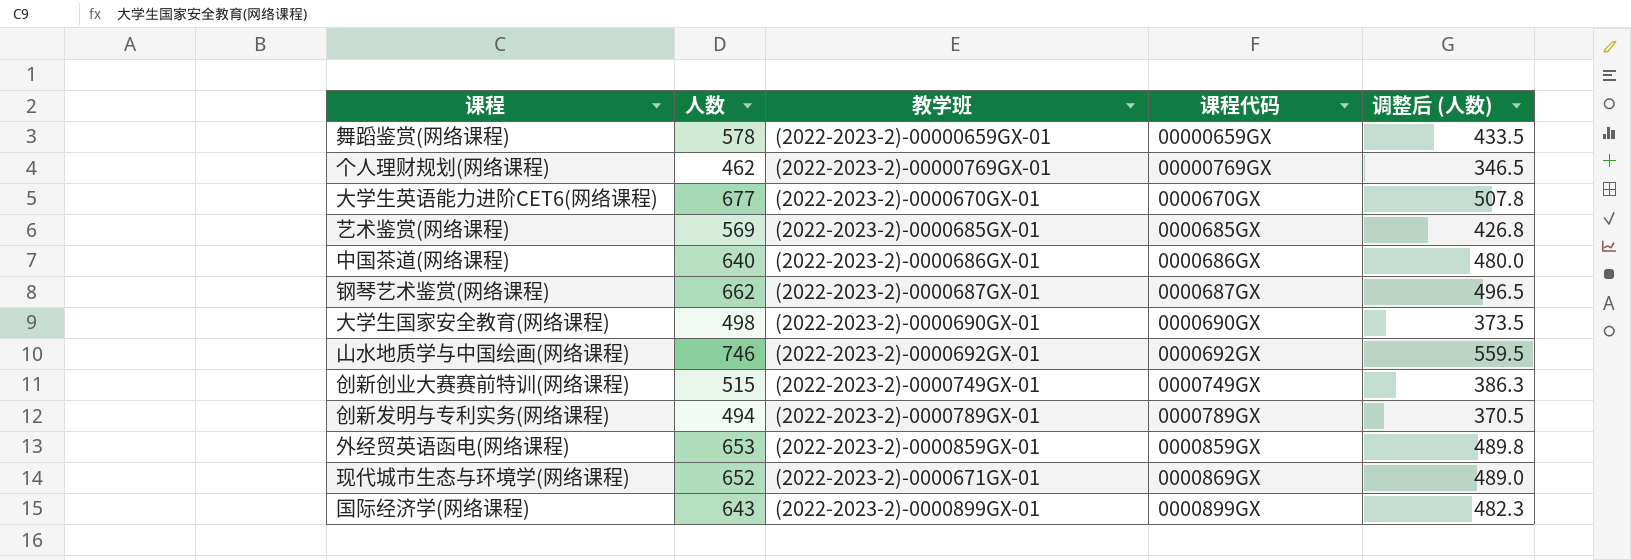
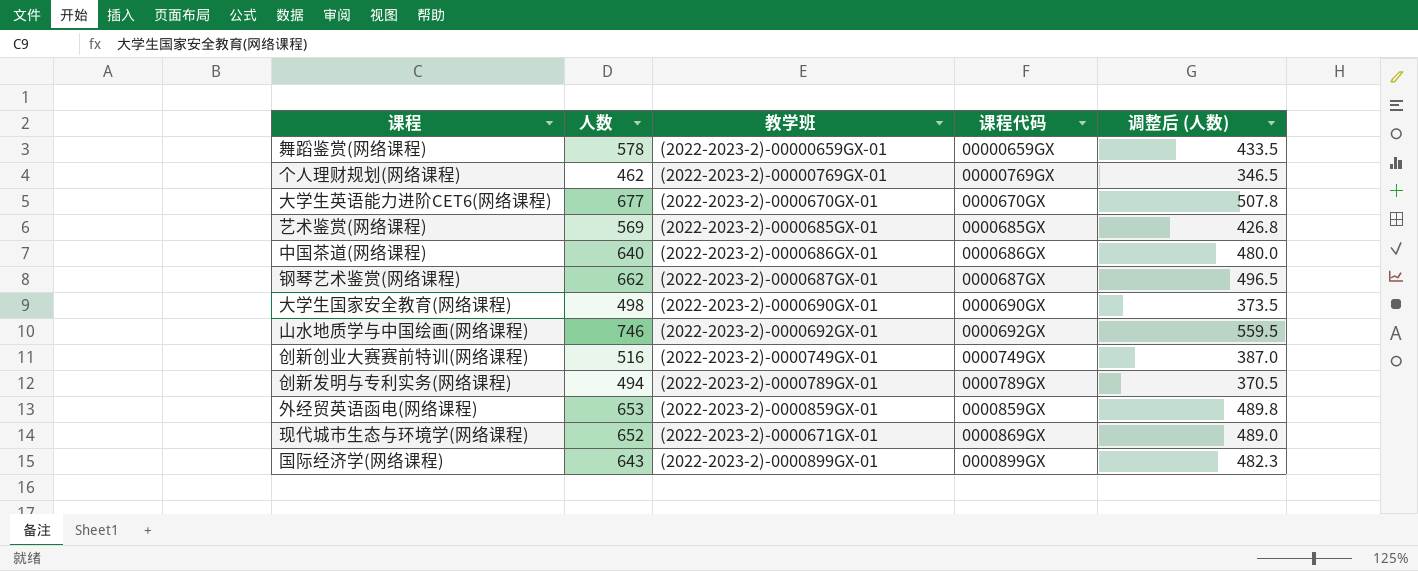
创新创业大赛赛前特训(网络课程) | 人数: 515 -> 516
创新创业大赛赛前特训(网络课程) | 调整后 (人数): 386.3 -> 387.0

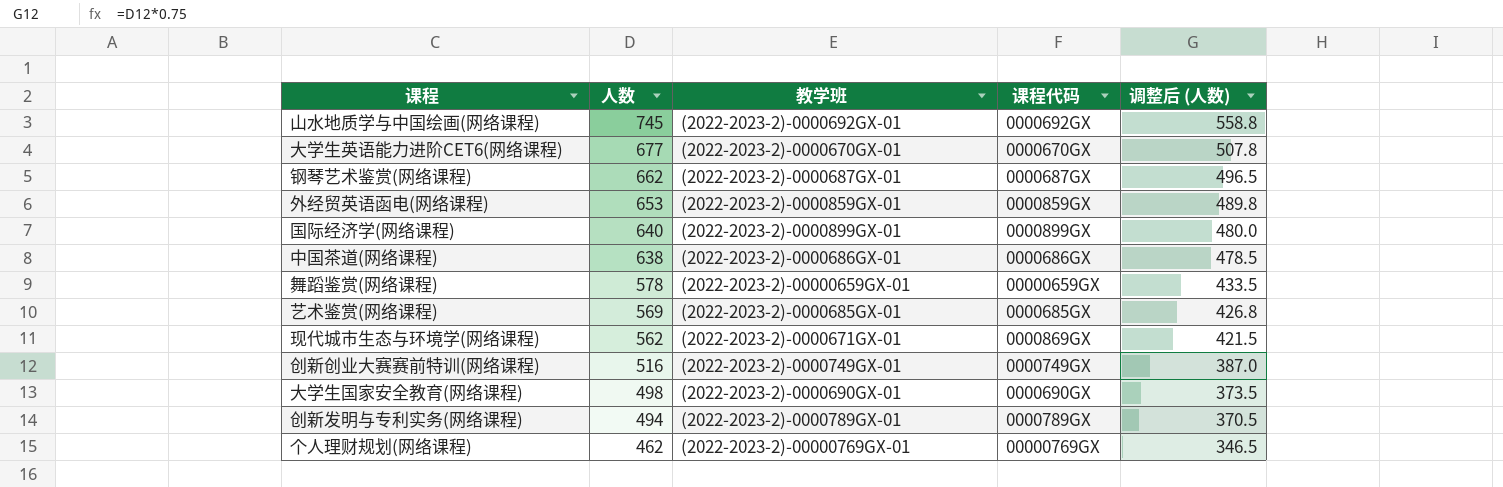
row order: none -> 人数 descending
山水地质学与中国绘画(网络课程) | 人数: 746 -> 745
山水地质学与中国绘画(网络课程) | 调整后 (人数): 559.5 -> 558.8
国际经济学(网络课程) | 人数: 643 -> 640
国际经济学(网络课程) | 调整后 (人数): 482.3 -> 480.0
中国茶道(网络课程) | 人数: 640 -> 638
中国茶道(网络课程) | 调整后 (人数): 480.0 -> 478.5
现代城市生态与环境学(网络课程) | 人数: 652 -> 562
现代城市生态与环境学(网络课程) | 调整后 (人数): 489.0 -> 421.5

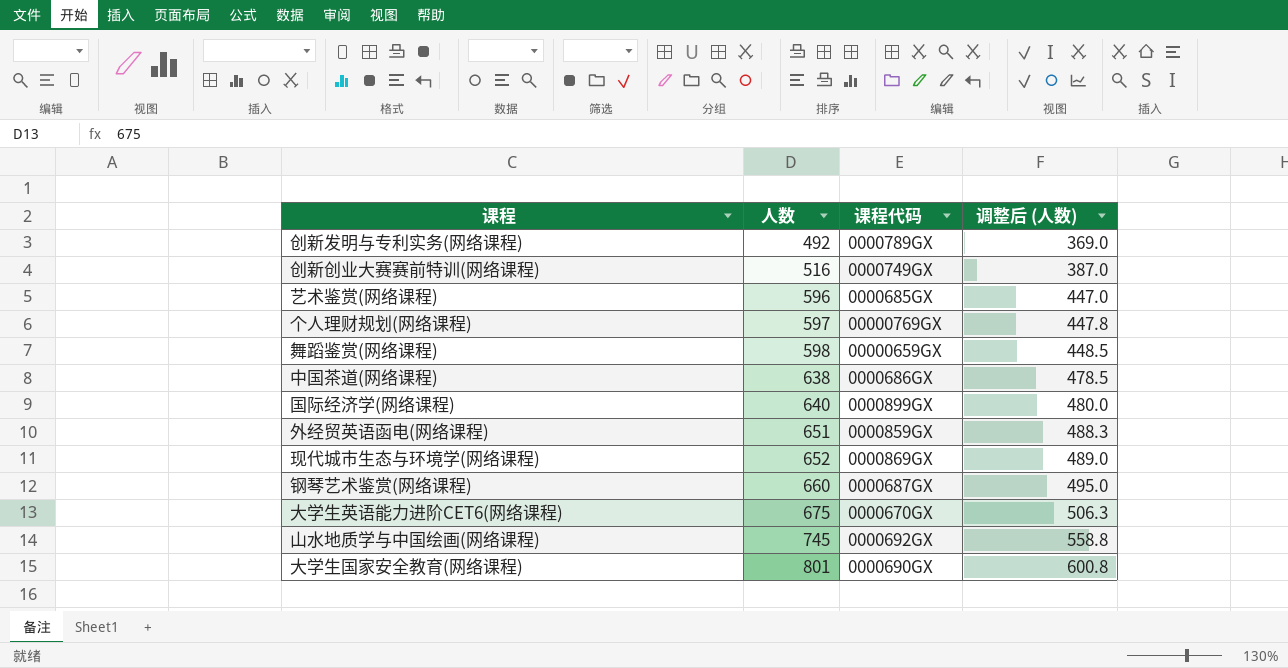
row order: 人数 descending -> 人数 ascending
column 教学班 | position: 3 -> none
创新发明与专利实务(网络课程) | 人数: 494 -> 492
创新发明与专利实务(网络课程) | 调整后 (人数): 370.5 -> 369.0
艺术鉴赏(网络课程) | 人数: 569 -> 596
艺术鉴赏(网络课程) | 调整后 (人数): 426.8 -> 447.0
个人理财规划(网络课程) | 人数: 462 -> 597
个人理财规划(网络课程) | 调整后 (人数): 346.5 -> 447.8
舞蹈鉴赏(网络课程) | 人数: 578 -> 598
舞蹈鉴赏(网络课程) | 调整后 (人数): 433.5 -> 448.5
外经贸英语函电(网络课程) | 人数: 653 -> 651
外经贸英语函电(网络课程) | 调整后 (人数): 489.8 -> 488.3
现代城市生态与环境学(网络课程) | 人数: 562 -> 652
现代城市生态与环境学(网络课程) | 调整后 (人数): 421.5 -> 489.0
钢琴艺术鉴赏(网络课程) | 人数: 662 -> 660
钢琴艺术鉴赏(网络课程) | 调整后 (人数): 496.5 -> 495.0
大学生英语能力进阶CET6(网络课程) | 人数: 677 -> 675
大学生英语能力进阶CET6(网络课程) | 调整后 (人数): 507.8 -> 506.3
大学生国家安全教育(网络课程) | 人数: 498 -> 801
大学生国家安全教育(网络课程) | 调整后 (人数): 373.5 -> 600.8

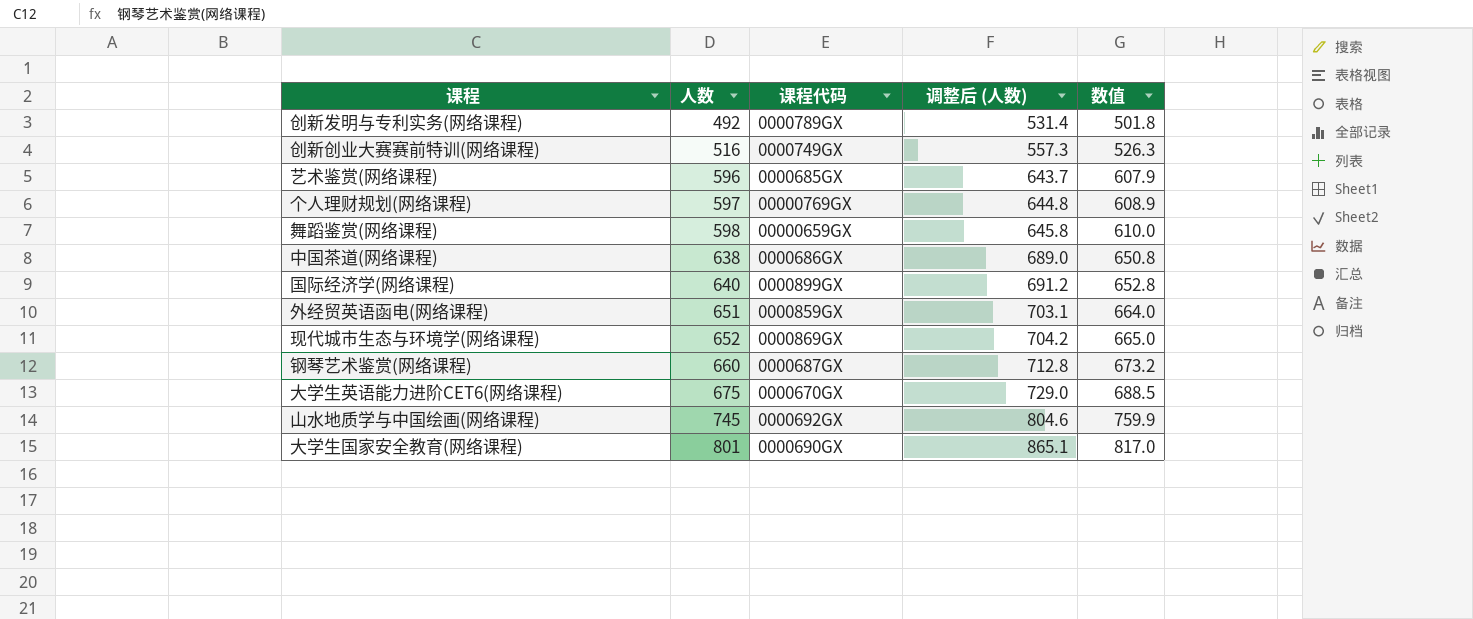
column 调整后 (人数) | formula: [人数] * 0.75 -> [人数] * 1.08
column 数值 | formula: none -> [人数] * 1.02

